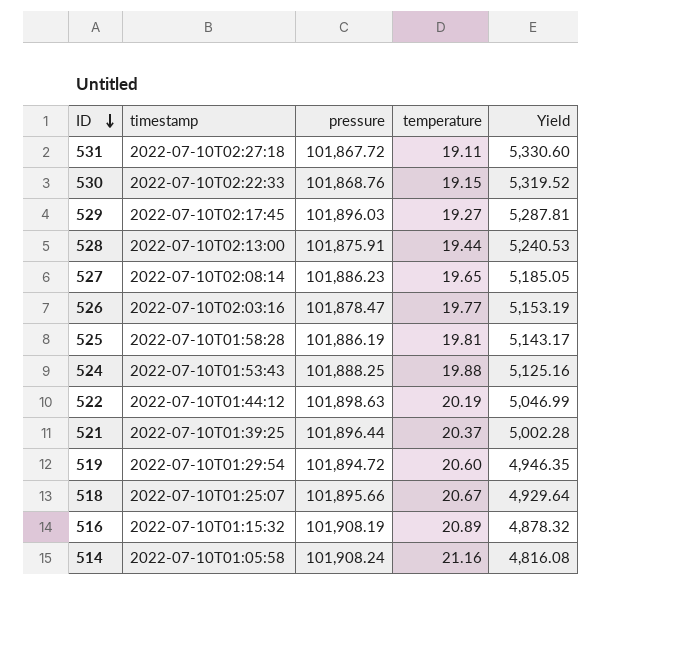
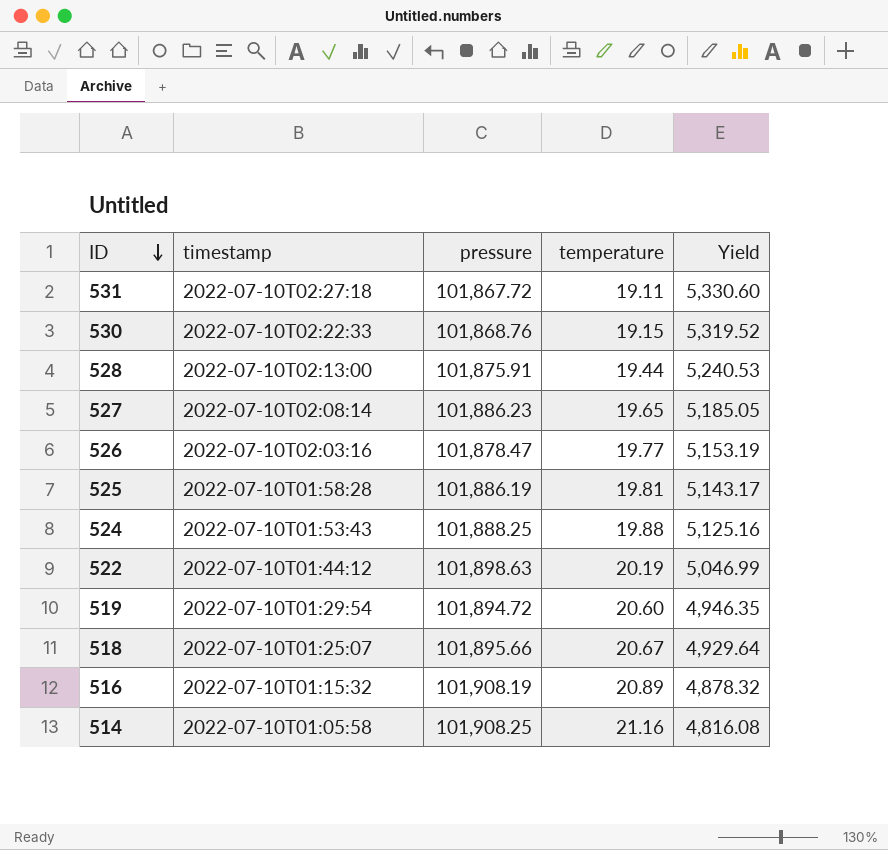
row 529: 2022-07-10T02:17:45 | 101,896.03 | 19.27 | 5,287.81 -> none
row 521: 2022-07-10T01:39:25 | 101,896.44 | 20.37 | 5,002.28 -> none
514 | pressure: 101,908.24 -> 101,908.25

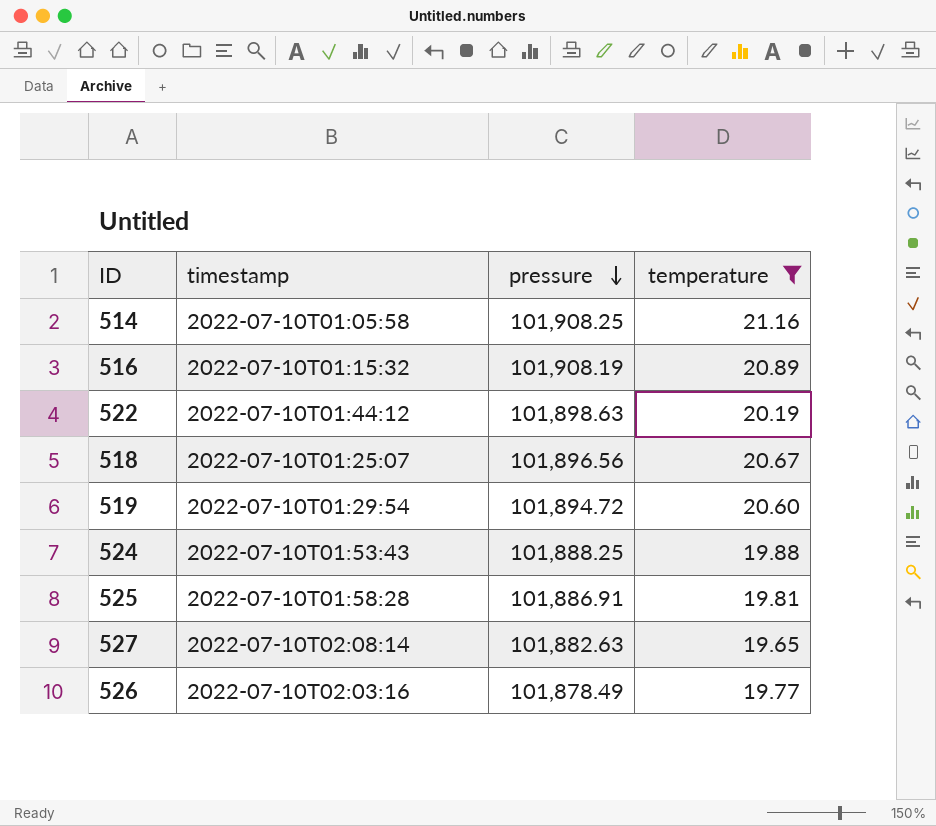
filter: none -> temperature >= 19.65
row order: ID descending -> pressure descending
column Yield | formula: [pressure] / [temperature] -> none
518 | pressure: 101,895.66 -> 101,896.56
525 | pressure: 101,886.19 -> 101,886.91
527 | pressure: 101,886.23 -> 101,882.63
526 | pressure: 101,878.47 -> 101,878.49

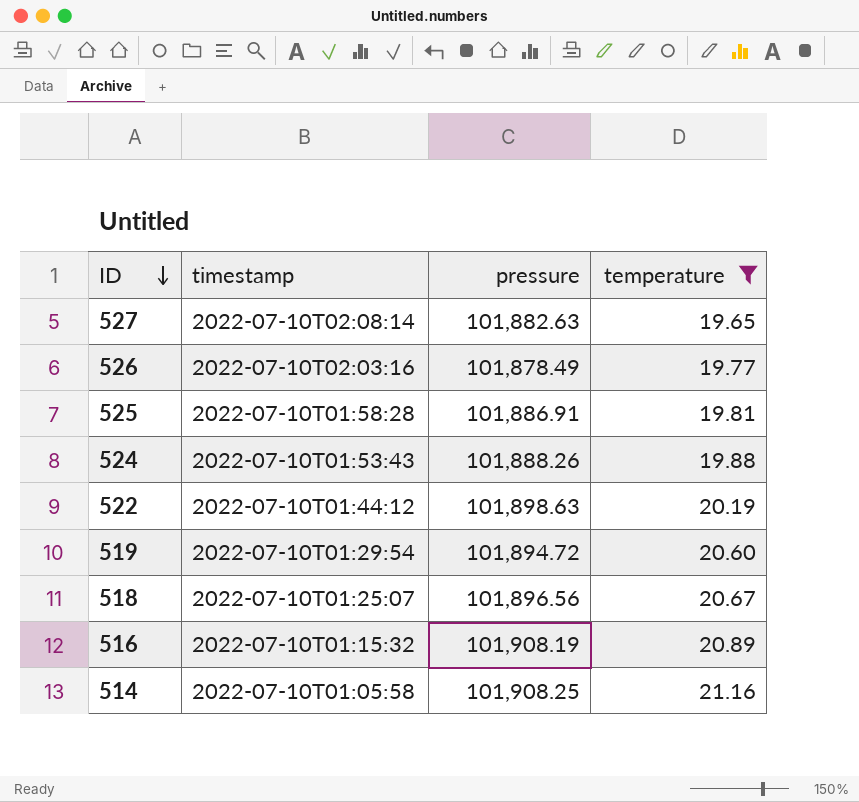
row order: pressure descending -> ID descending
524 | pressure: 101,888.25 -> 101,888.26

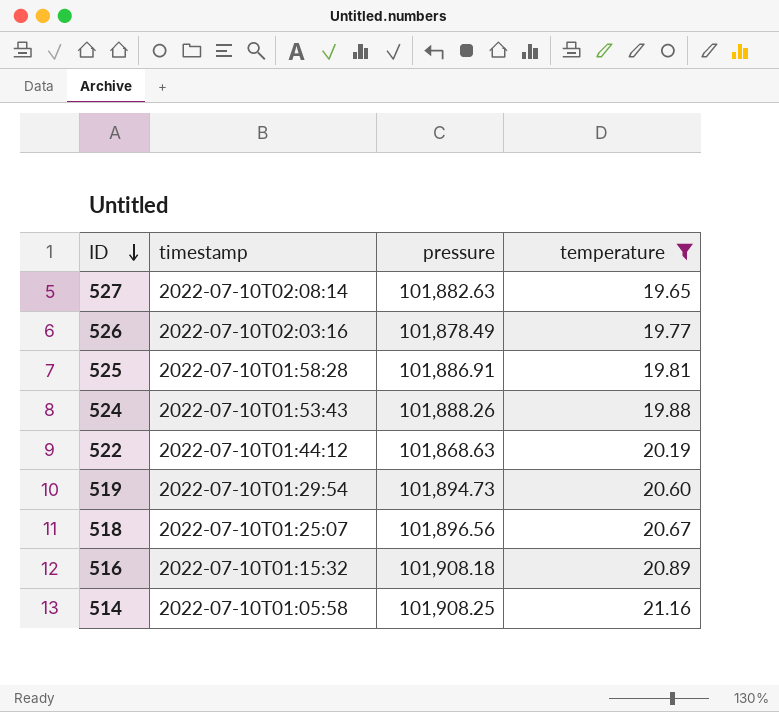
522 | pressure: 101,898.63 -> 101,868.63
519 | pressure: 101,894.72 -> 101,894.73
516 | pressure: 101,908.19 -> 101,908.18

